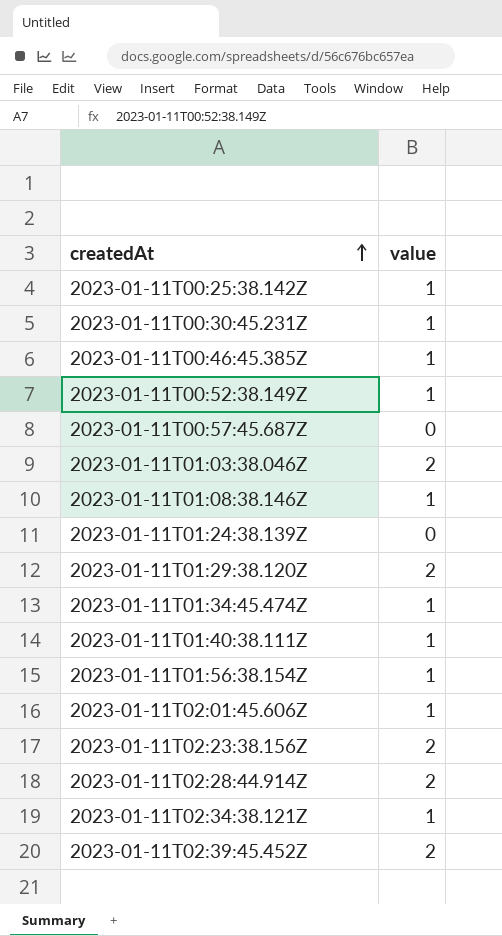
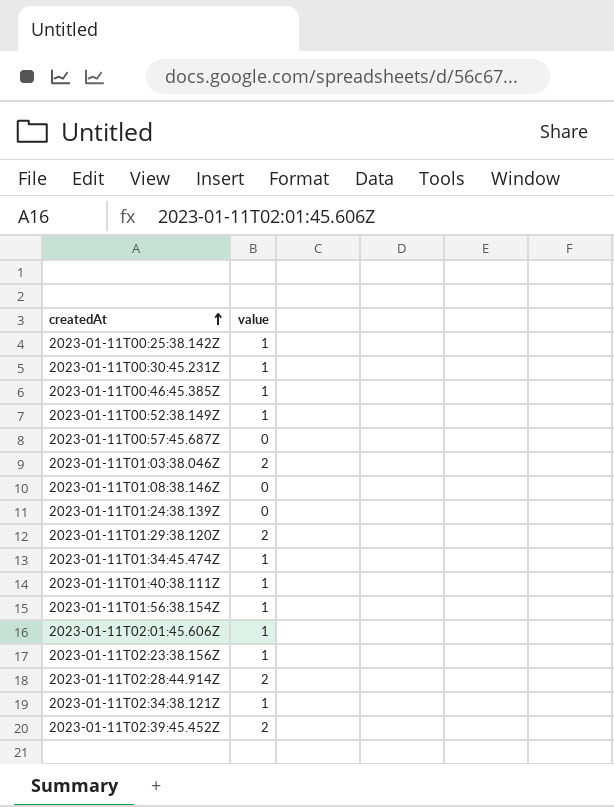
2023-01-11T01:08:38.146Z | value: 1 -> 0
2023-01-11T02:23:38.156Z | value: 2 -> 1

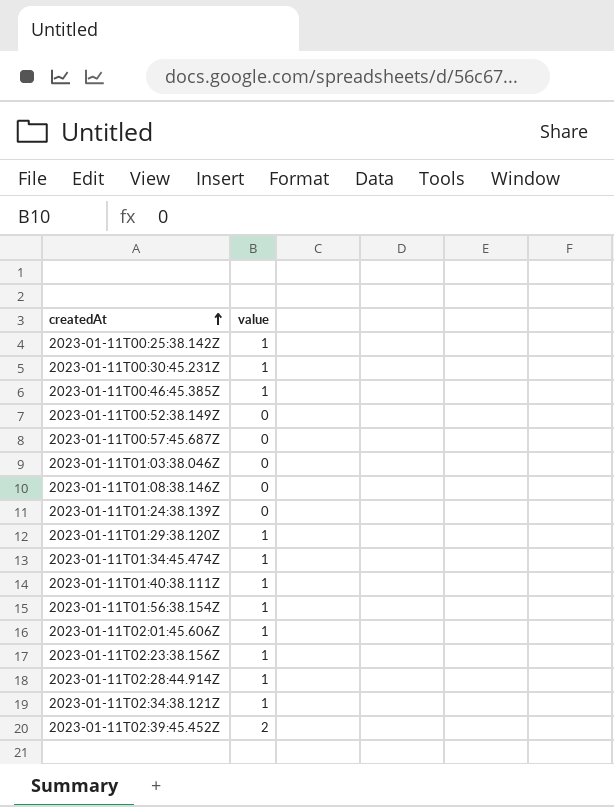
2023-01-11T00:52:38.149Z | value: 1 -> 0
2023-01-11T01:03:38.046Z | value: 2 -> 0
2023-01-11T01:29:38.120Z | value: 2 -> 1
2023-01-11T02:28:44.914Z | value: 2 -> 1

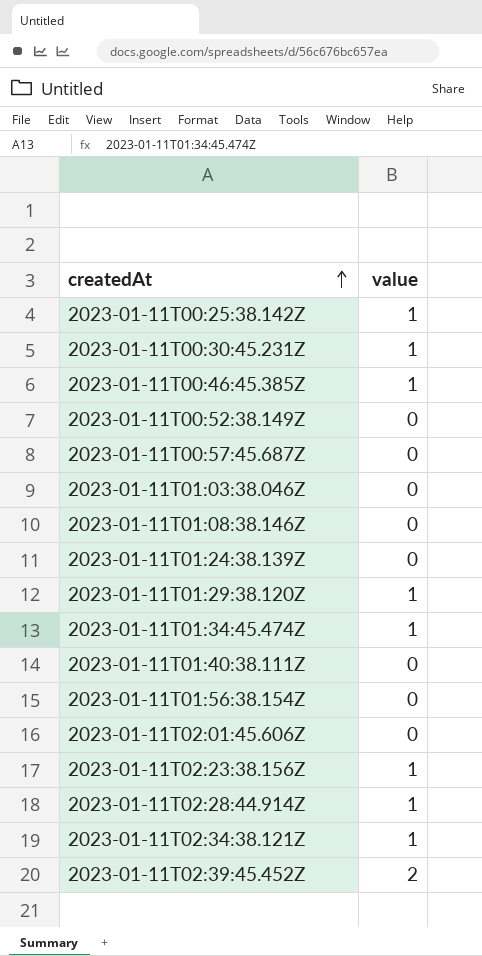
2023-01-11T01:40:38.111Z | value: 1 -> 0
2023-01-11T01:56:38.154Z | value: 1 -> 0
2023-01-11T02:01:45.606Z | value: 1 -> 0

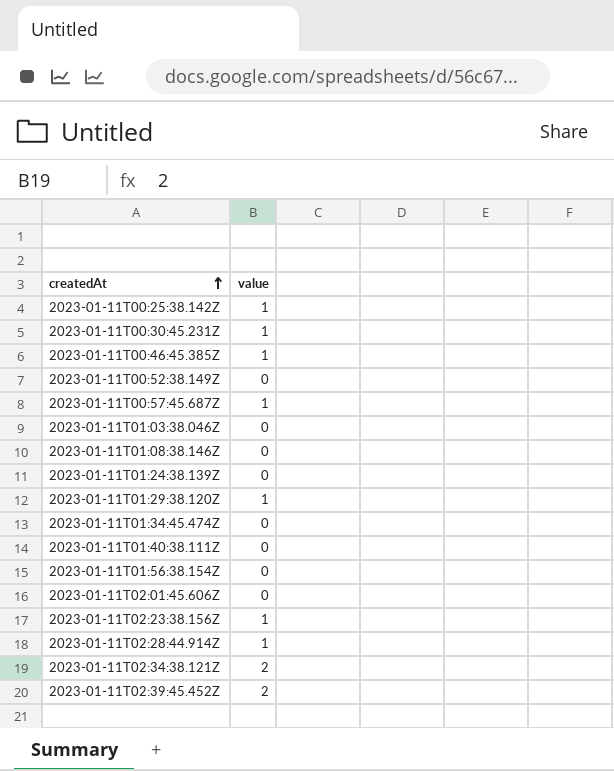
2023-01-11T00:57:45.687Z | value: 0 -> 1
2023-01-11T01:34:45.474Z | value: 1 -> 0
2023-01-11T02:34:38.121Z | value: 1 -> 2

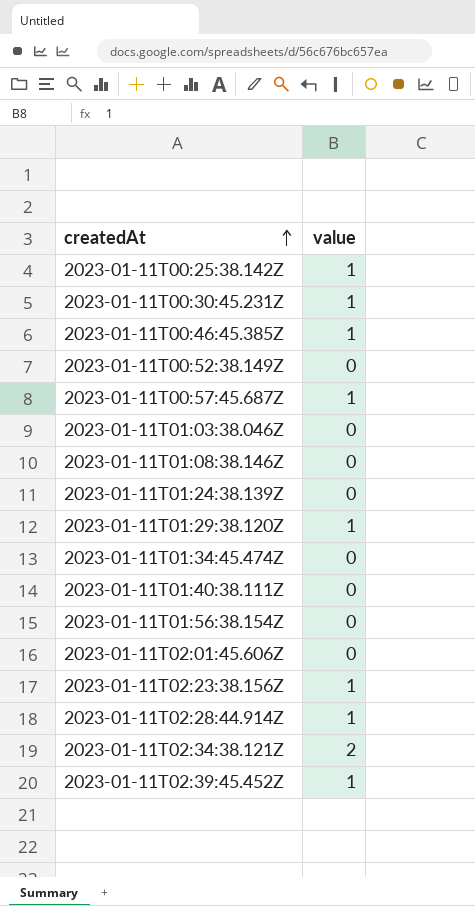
2023-01-11T02:39:45.452Z | value: 2 -> 1

